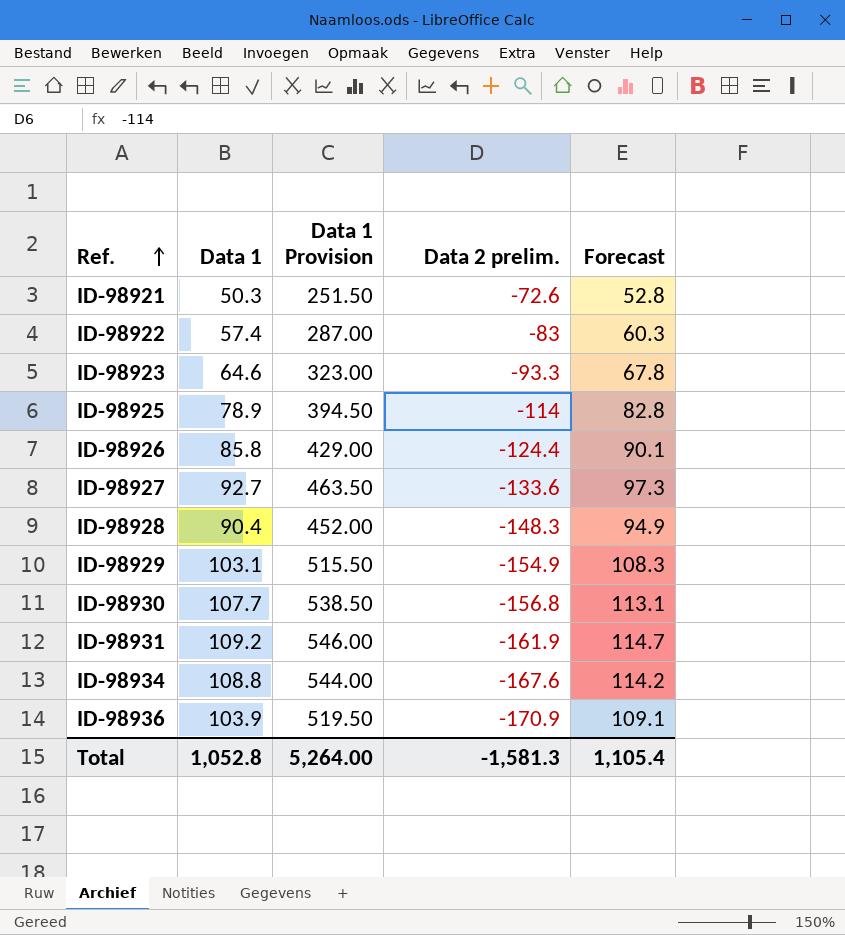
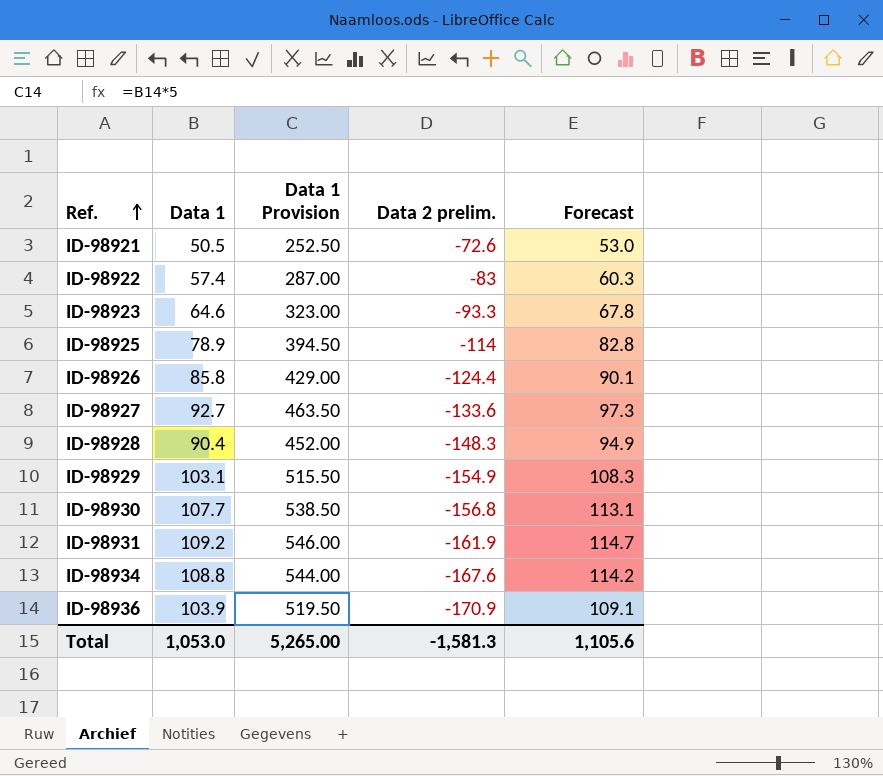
ID-98921 | Data 1: 50.3 -> 50.5
ID-98921 | Data 1 Provision: 251.50 -> 252.50
ID-98921 | Forecast: 52.8 -> 53.0
Total | Data 1: 1,052.8 -> 1,053.0
Total | Data 1 Provision: 5,264.00 -> 5,265.00
Total | Forecast: 1,105.4 -> 1,105.6

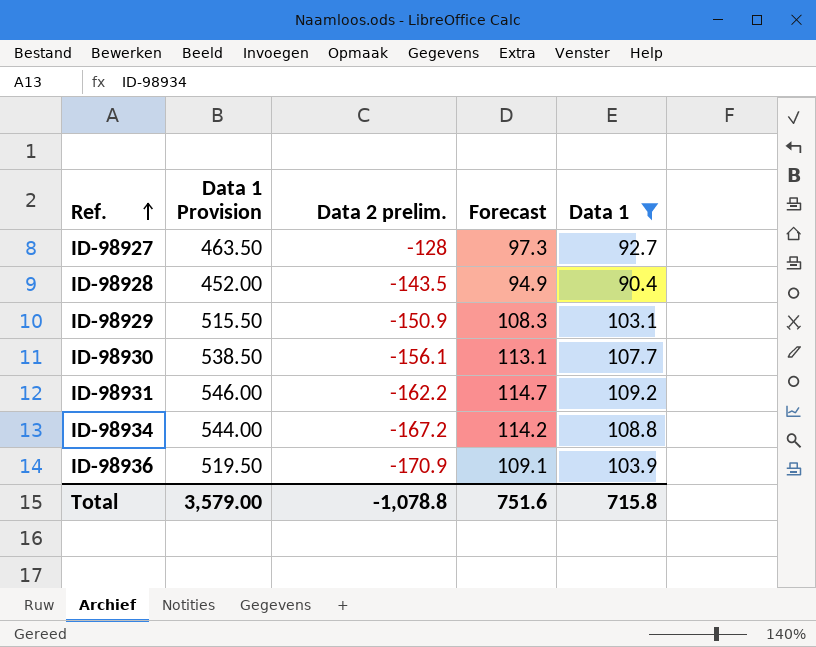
filter: none -> Data 1 >= 90.4
column Data 1 | position: 2 -> 5
ID-98927 | Data 2 prelim.: -133.6 -> -128
ID-98928 | Data 2 prelim.: -148.3 -> -143.5
ID-98929 | Data 2 prelim.: -154.9 -> -150.9
ID-98930 | Data 2 prelim.: -156.8 -> -156.1
ID-98931 | Data 2 prelim.: -161.9 -> -162.2
ID-98934 | Data 2 prelim.: -167.6 -> -167.2
Total | Data 1 Provision: 5,265.00 -> 3,579.00
Total | Data 2 prelim.: -1,581.3 -> -1,078.8
Total | Forecast: 1,105.6 -> 751.6
Total | Data 1: 1,053.0 -> 715.8

